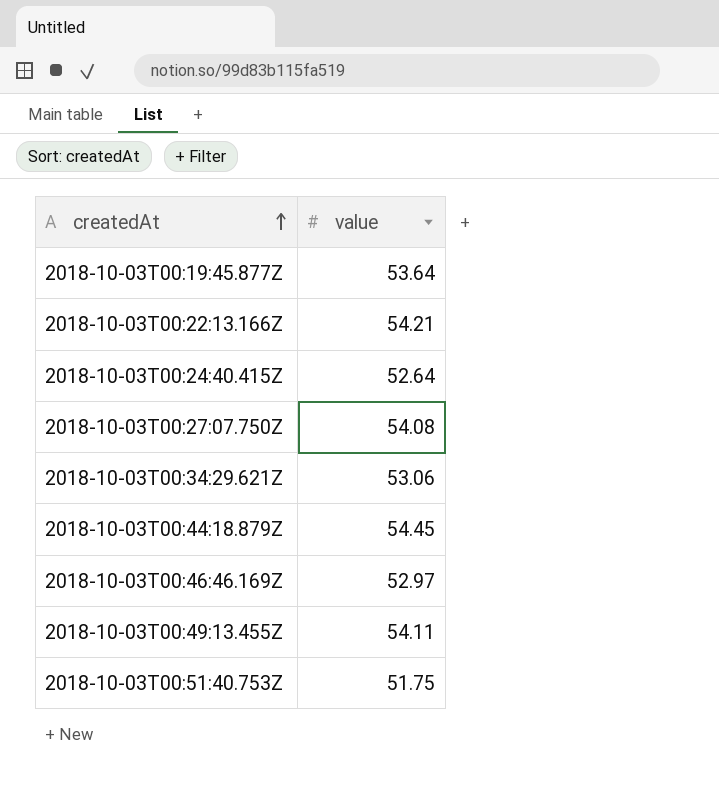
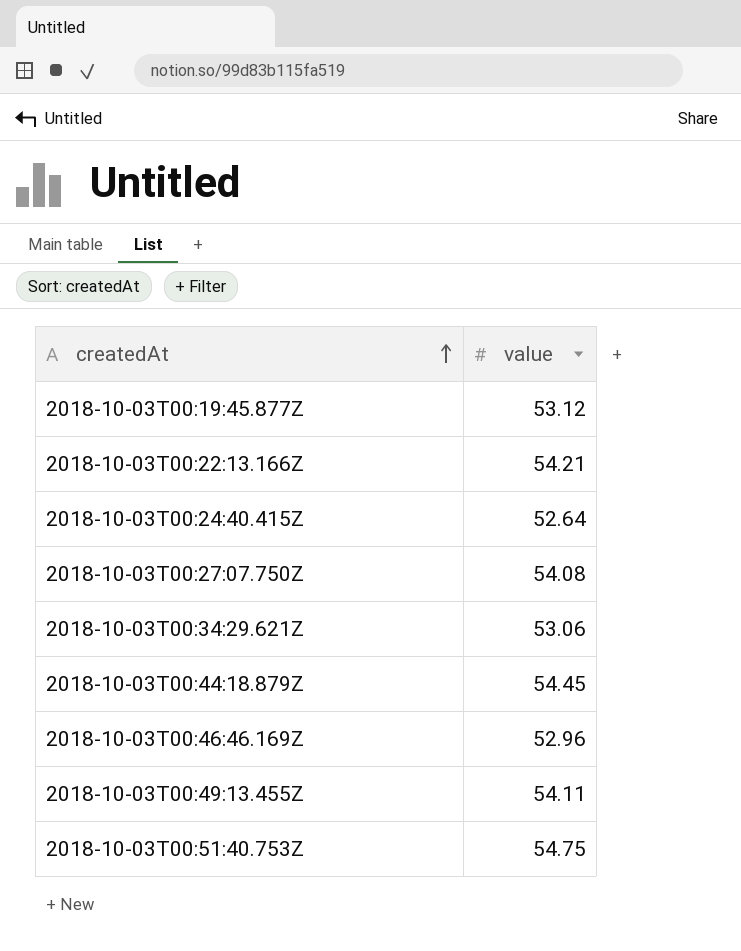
2018-10-03T00:19:45.877Z | value: 53.64 -> 53.12
2018-10-03T00:46:46.169Z | value: 52.97 -> 52.96
2018-10-03T00:51:40.753Z | value: 51.75 -> 54.75

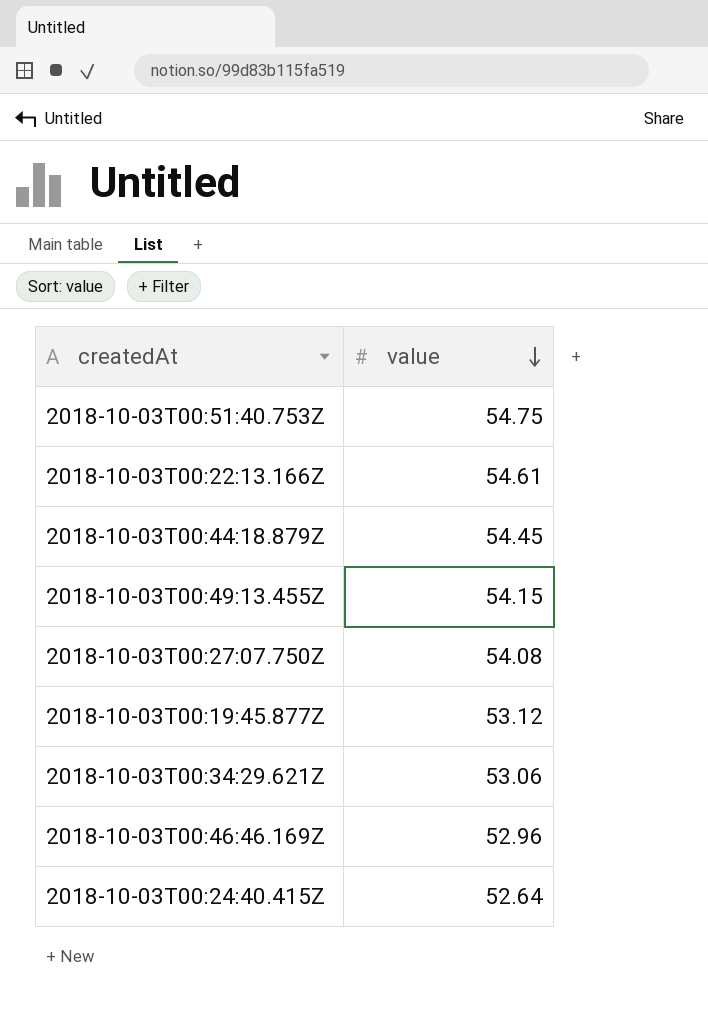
row order: createdAt ascending -> value descending
2018-10-03T00:22:13.166Z | value: 54.21 -> 54.61
2018-10-03T00:49:13.455Z | value: 54.11 -> 54.15

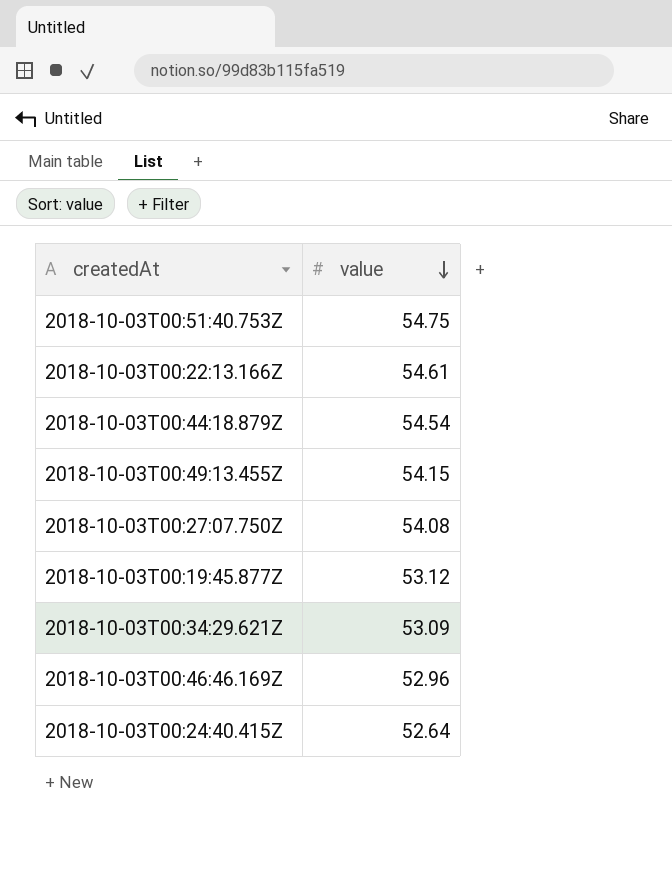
2018-10-03T00:44:18.879Z | value: 54.45 -> 54.54
2018-10-03T00:34:29.621Z | value: 53.06 -> 53.09

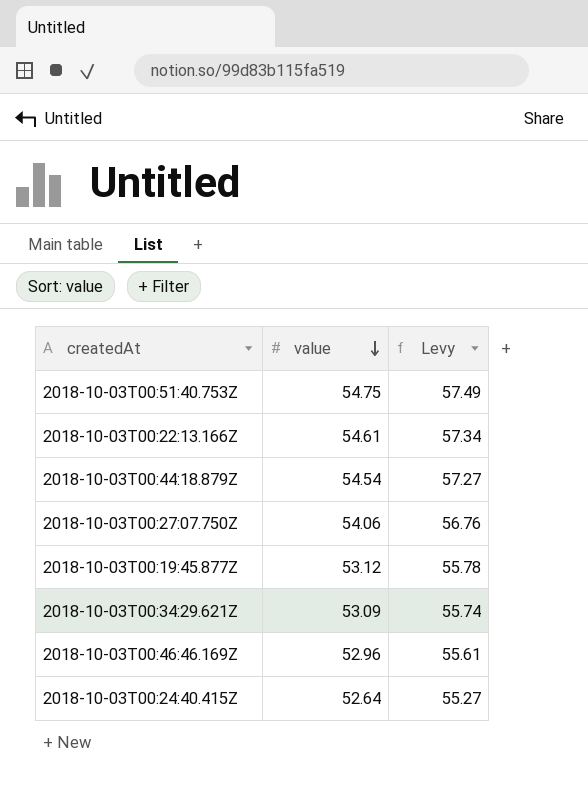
column Levy | formula: none -> [value] * 1.05
row 2018-10-03T00:49:13.455Z: 54.15 -> none
2018-10-03T00:27:07.750Z | value: 54.08 -> 54.06

